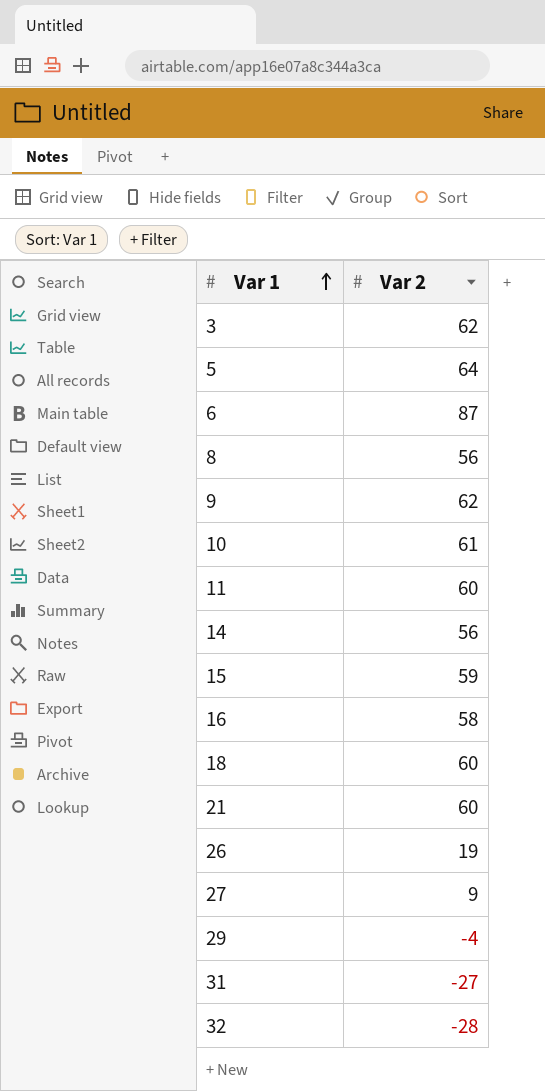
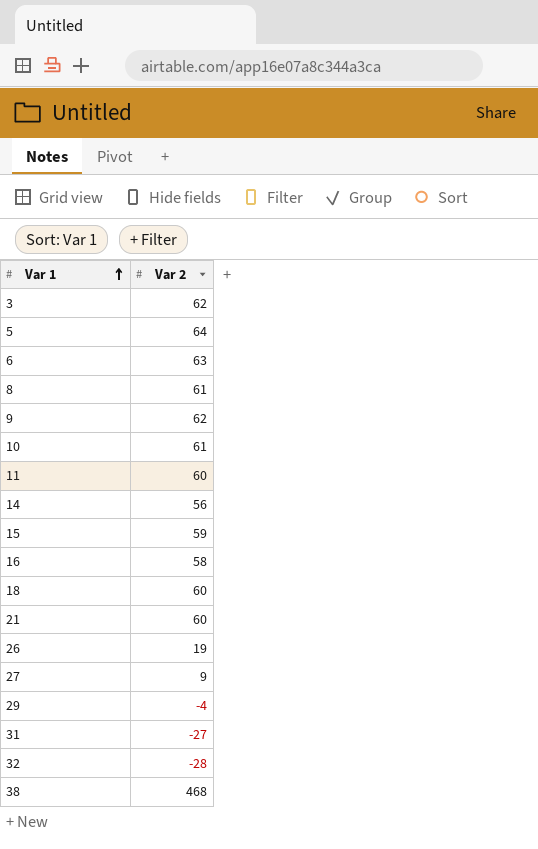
6 | Var 2: 87 -> 63
8 | Var 2: 56 -> 61
row 38: none -> 468

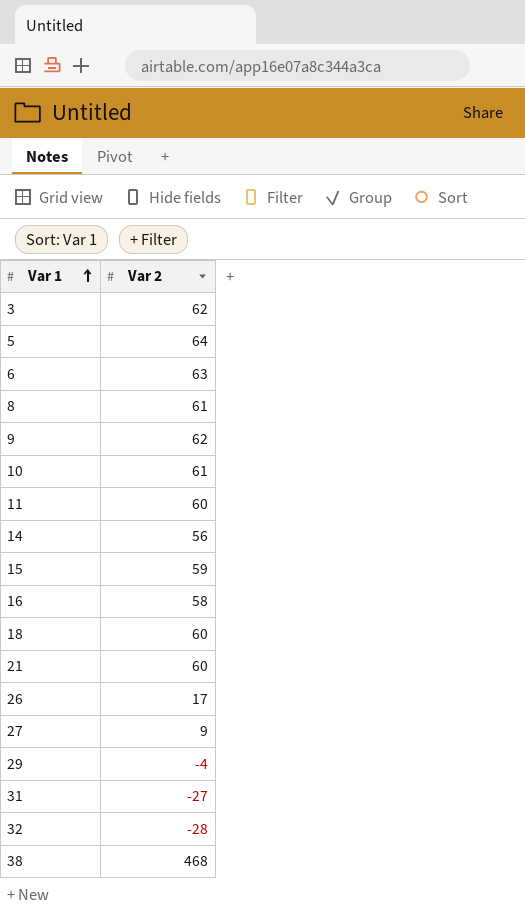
26 | Var 2: 19 -> 17

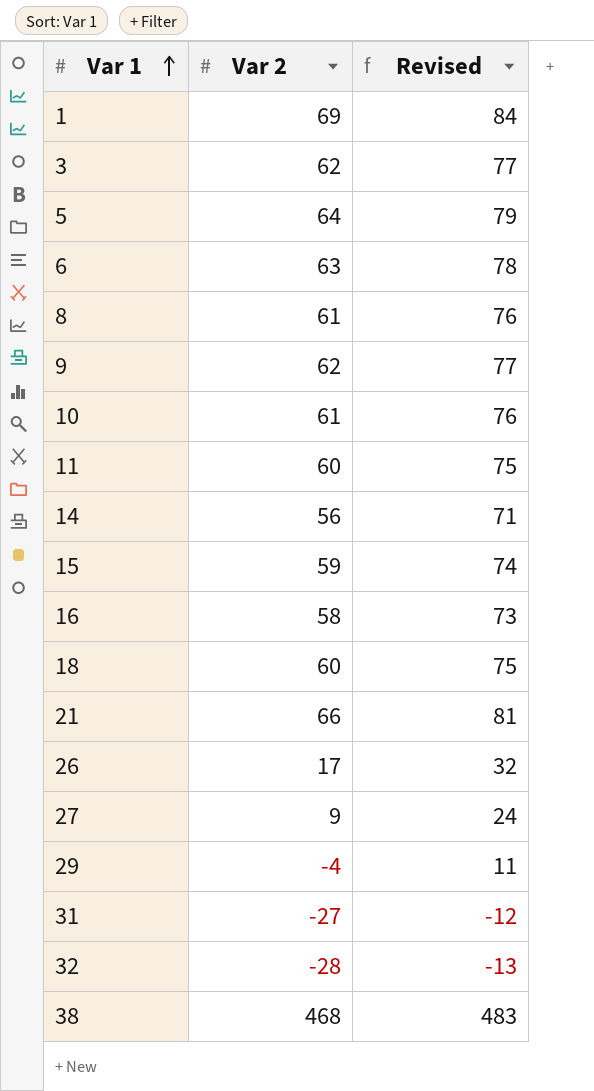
column Revised | formula: none -> [Var 2] + 15
row 1: none -> 69 | 84
21 | Var 2: 60 -> 66

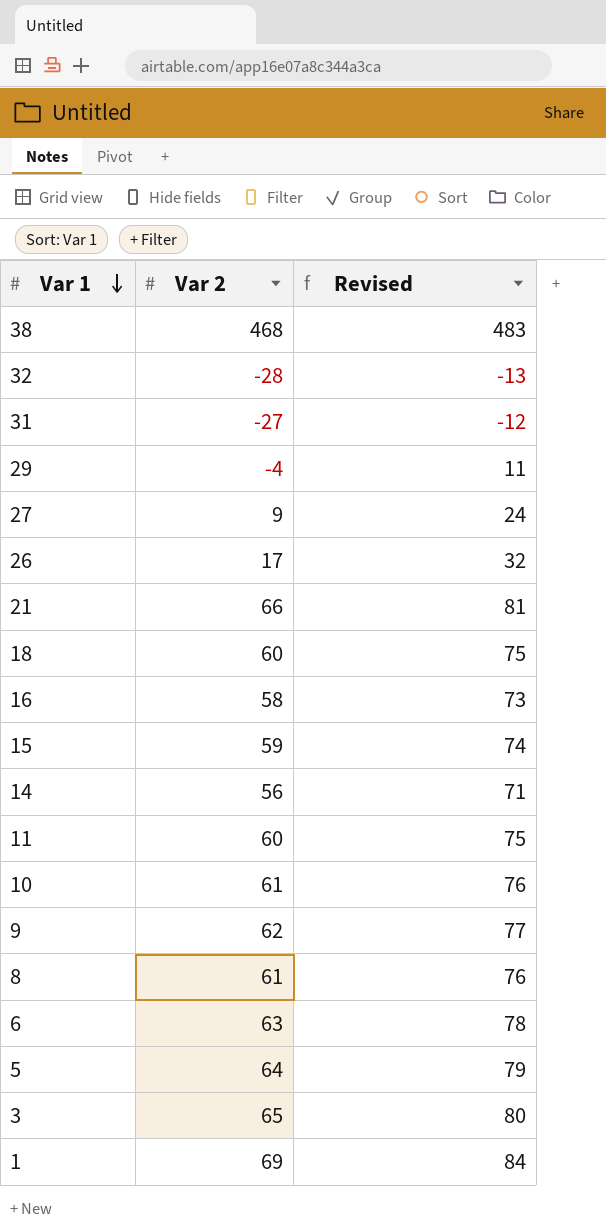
row order: Var 1 ascending -> Var 1 descending
3 | Var 2: 62 -> 65
3 | Revised: 77 -> 80

